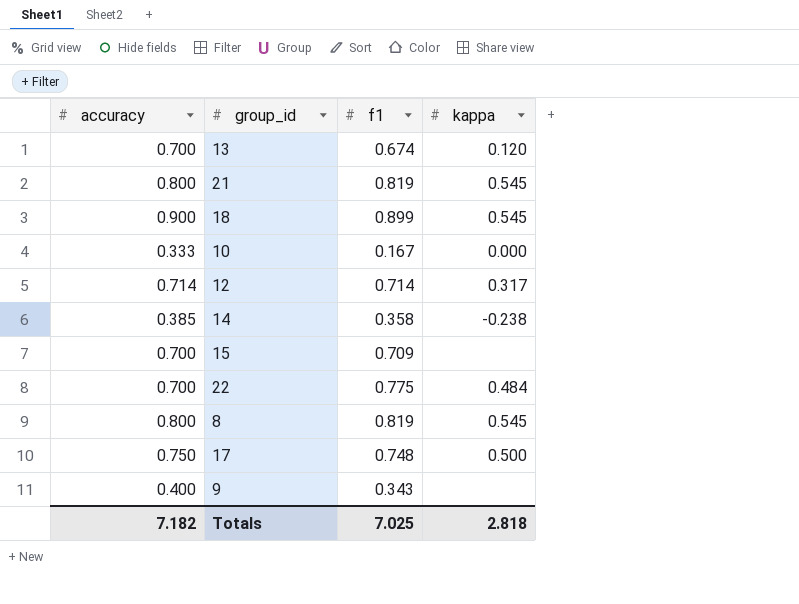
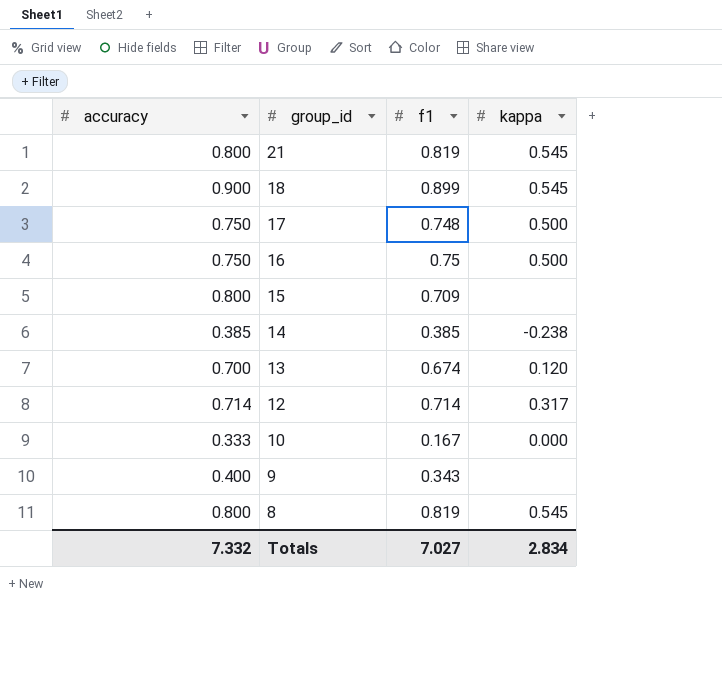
row order: none -> group_id descending
row 22: 0.700 | 0.775 | 0.484 -> none
row 16: none -> 0.750 | 0.75 | 0.500
15 | accuracy: 0.700 -> 0.800
14 | f1: 0.358 -> 0.385
Totals | accuracy: 7.182 -> 7.332
Totals | f1: 7.025 -> 7.027
Totals | kappa: 2.818 -> 2.834

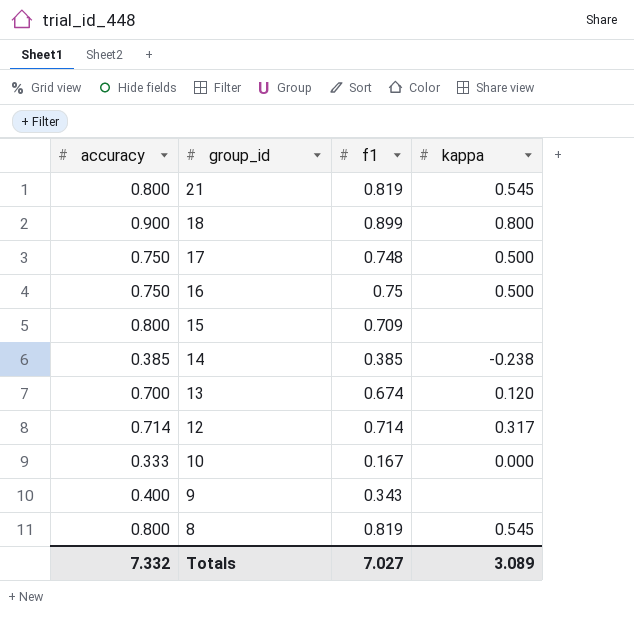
18 | kappa: 0.545 -> 0.800
Totals | kappa: 2.834 -> 3.089

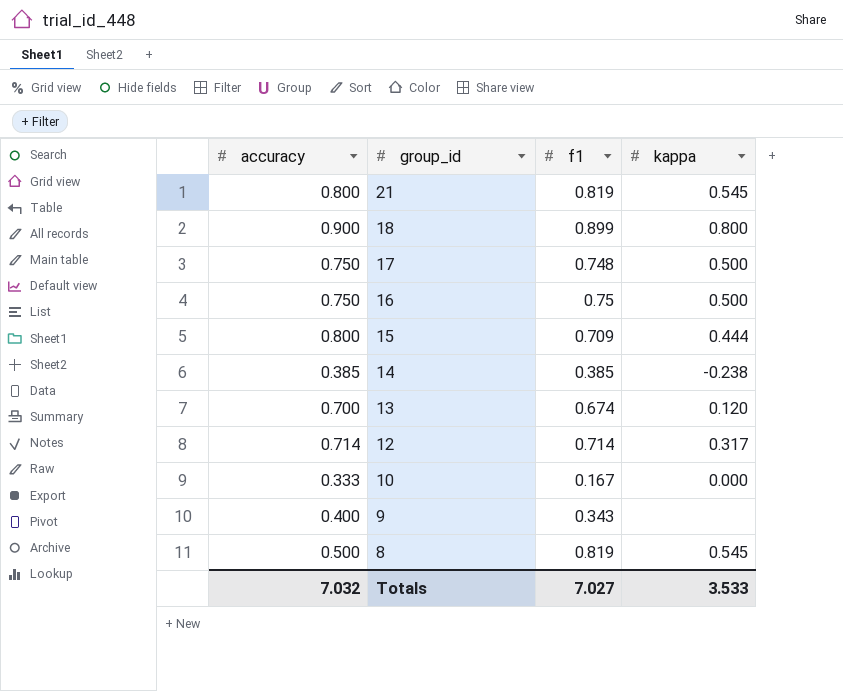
15 | kappa: none -> 0.444
8 | accuracy: 0.800 -> 0.500
Totals | accuracy: 7.332 -> 7.032
Totals | kappa: 3.089 -> 3.533

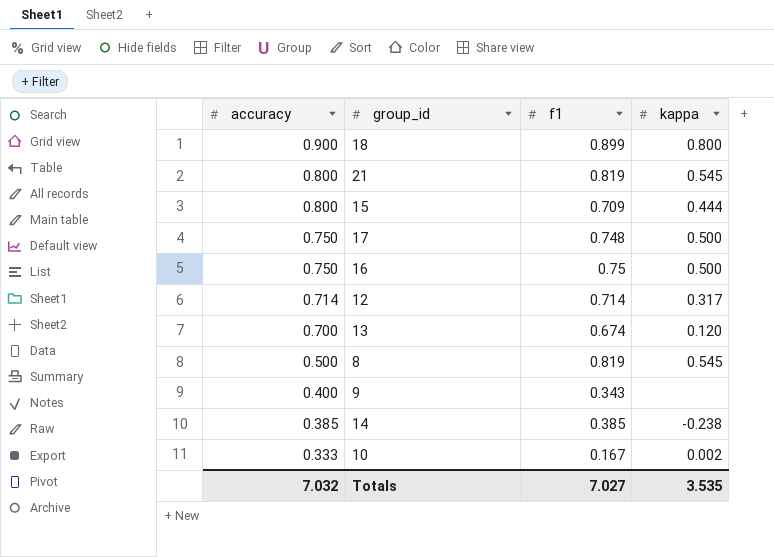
row order: group_id descending -> accuracy descending
10 | kappa: 0.000 -> 0.002
Totals | kappa: 3.533 -> 3.535

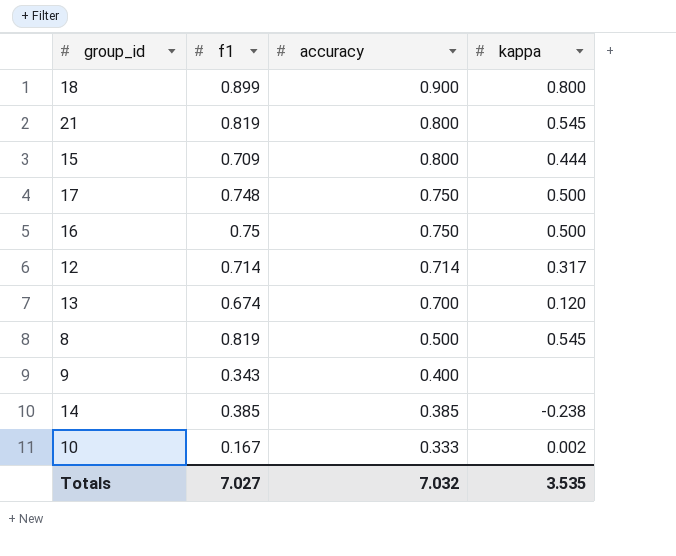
column accuracy | position: 1 -> 3

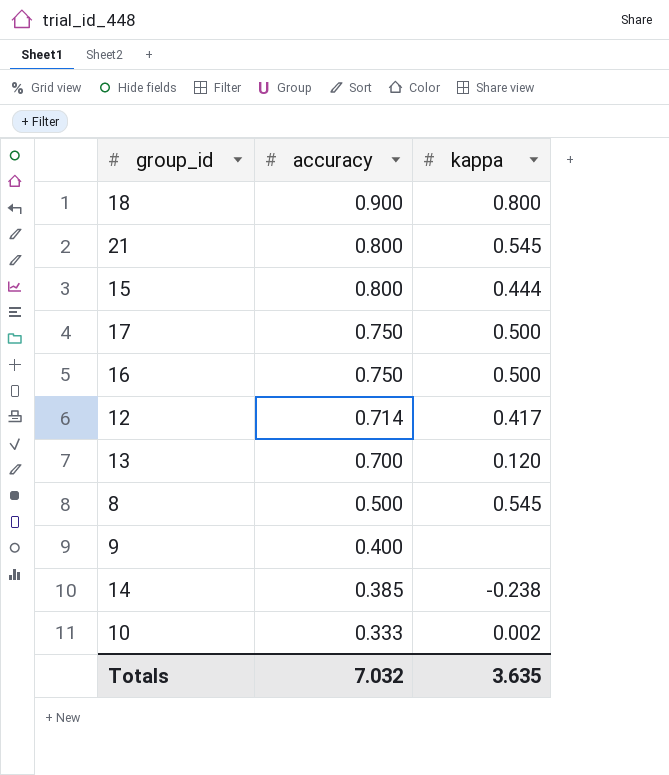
column f1 | position: 2 -> none
12 | kappa: 0.317 -> 0.417
Totals | kappa: 3.535 -> 3.635

